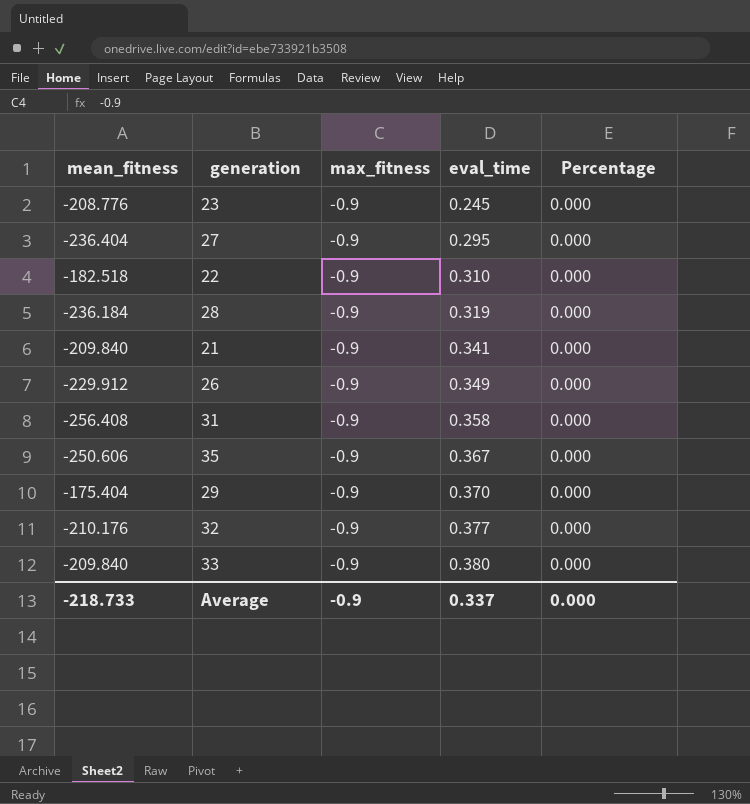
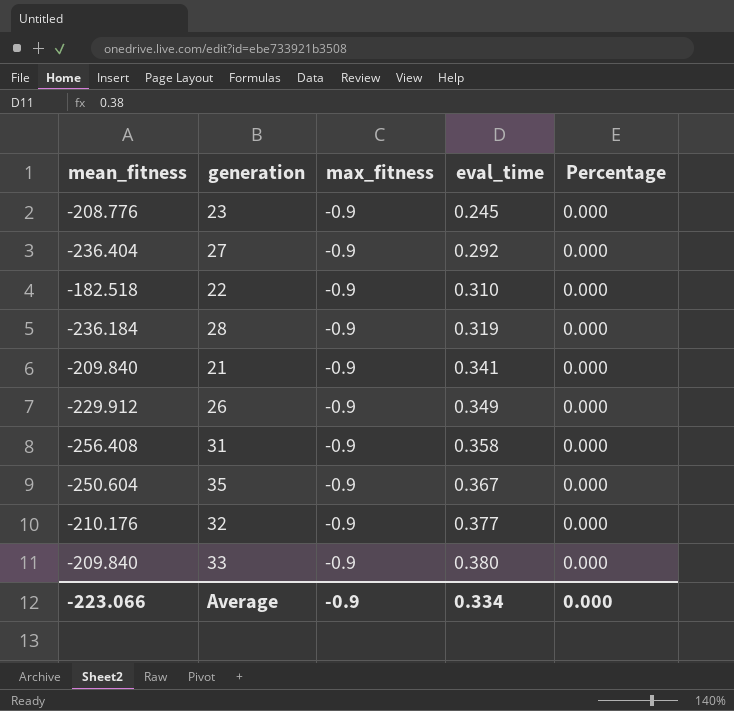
row 29: -175.404 | -0.9 | 0.370 | 0.000 -> none
27 | eval_time: 0.295 -> 0.292
35 | mean_fitness: -250.606 -> -250.604
Average | mean_fitness: -218.733 -> -223.066
Average | eval_time: 0.337 -> 0.334

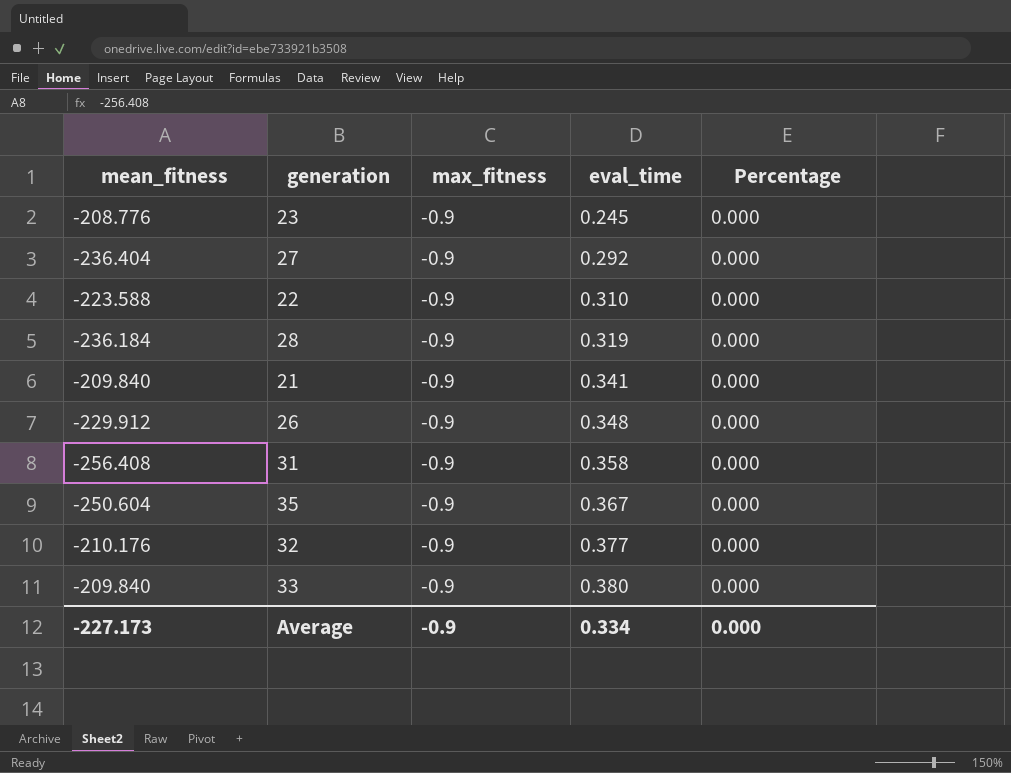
22 | mean_fitness: -182.518 -> -223.588
26 | eval_time: 0.349 -> 0.348
Average | mean_fitness: -223.066 -> -227.173

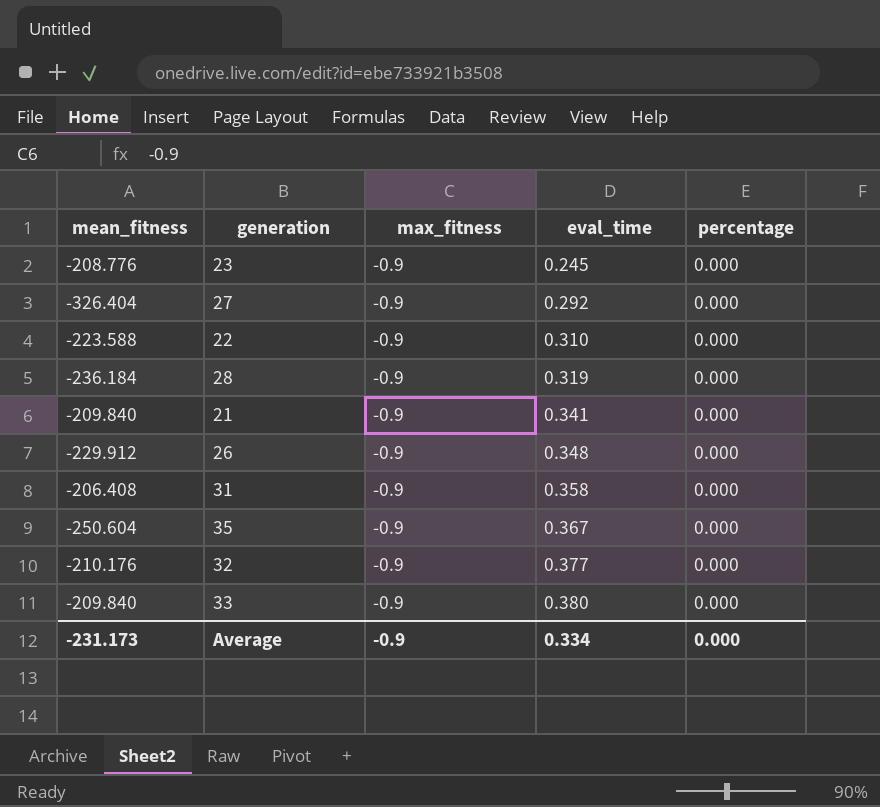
column name: Percentage -> percentage
27 | mean_fitness: -236.404 -> -326.404
31 | mean_fitness: -256.408 -> -206.408
Average | mean_fitness: -227.173 -> -231.173

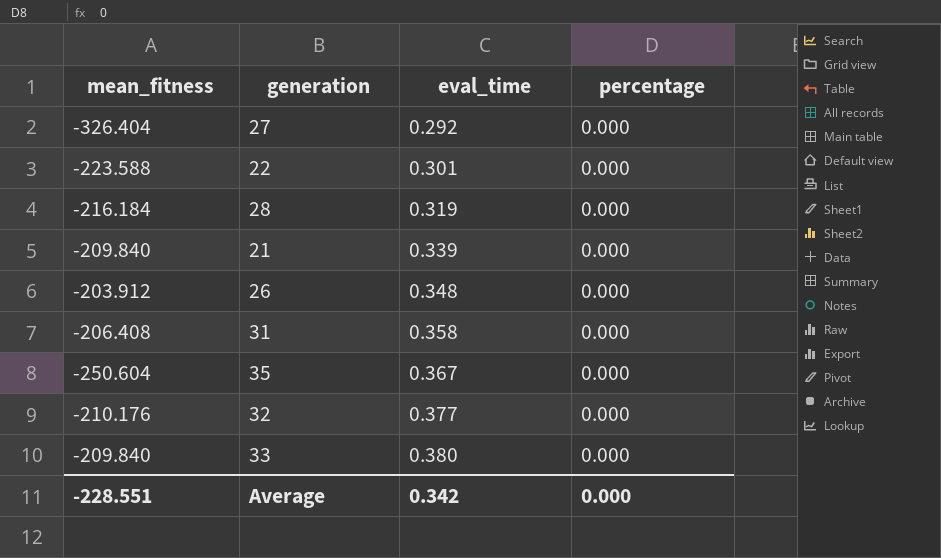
column max_fitness | position: 3 -> none
row 23: -208.776 | -0.9 | 0.245 | 0.000 -> none
22 | eval_time: 0.310 -> 0.301
28 | mean_fitness: -236.184 -> -216.184
21 | eval_time: 0.341 -> 0.339
26 | mean_fitness: -229.912 -> -203.912
Average | mean_fitness: -231.173 -> -228.551
Average | eval_time: 0.334 -> 0.342

